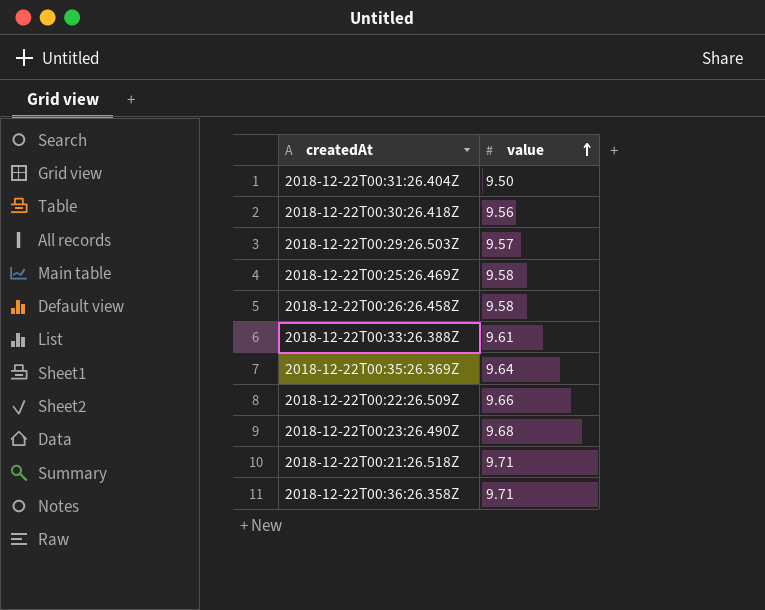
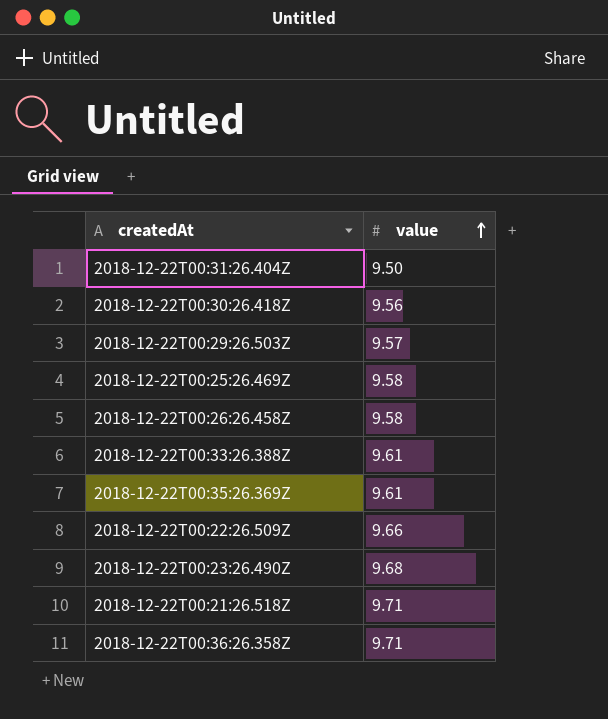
2018-12-22T00:35:26.369Z | value: 9.64 -> 9.61

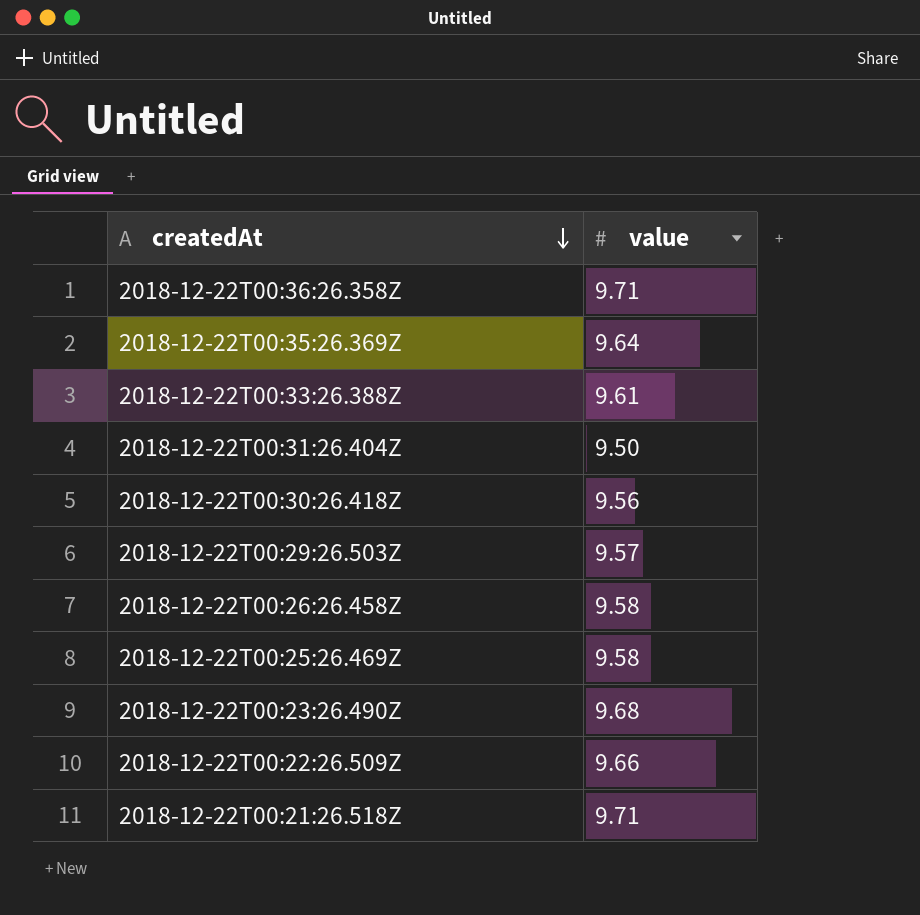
row order: value ascending -> createdAt descending
2018-12-22T00:35:26.369Z | value: 9.61 -> 9.64

